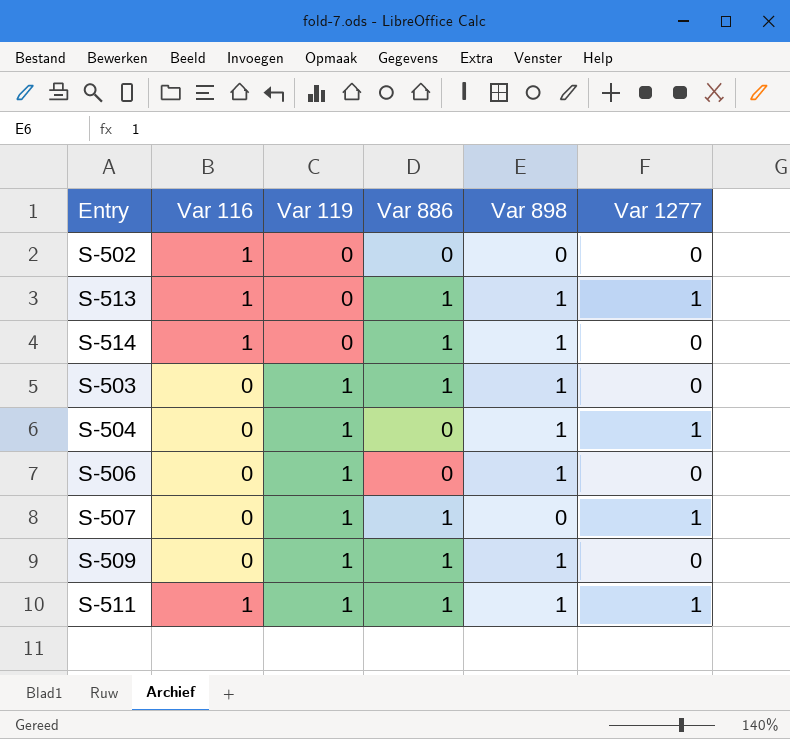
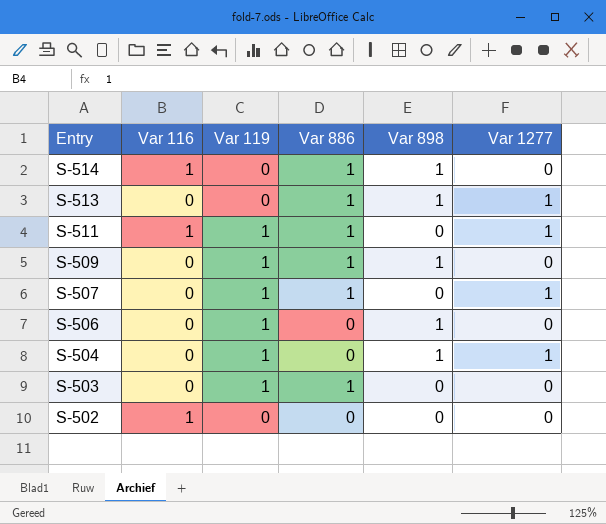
row order: Var 119 ascending -> Entry descending
S-513 | Var 116: 1 -> 0
S-511 | Var 898: 1 -> 0
S-503 | Var 898: 1 -> 0

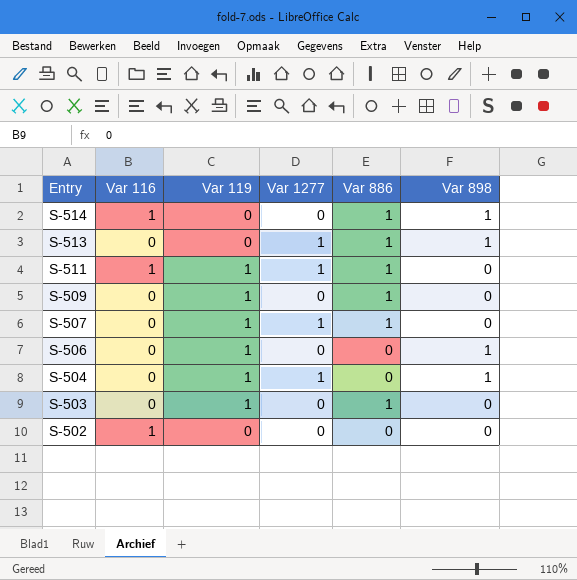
column Var 1277 | position: 6 -> 4
S-509 | Var 898: 1 -> 0

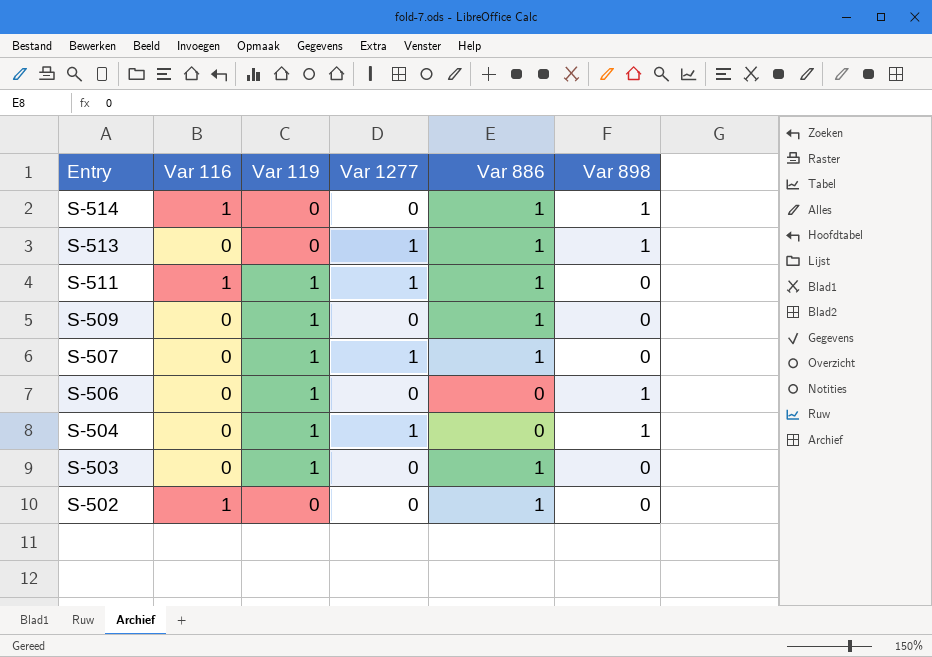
S-502 | Var 886: 0 -> 1

